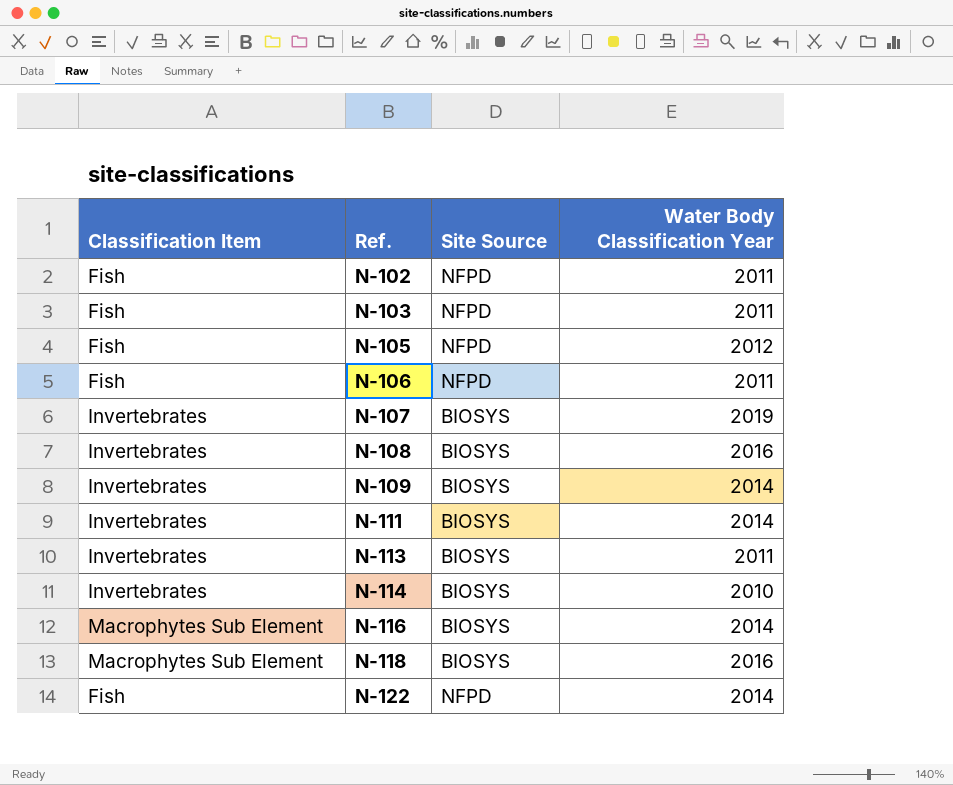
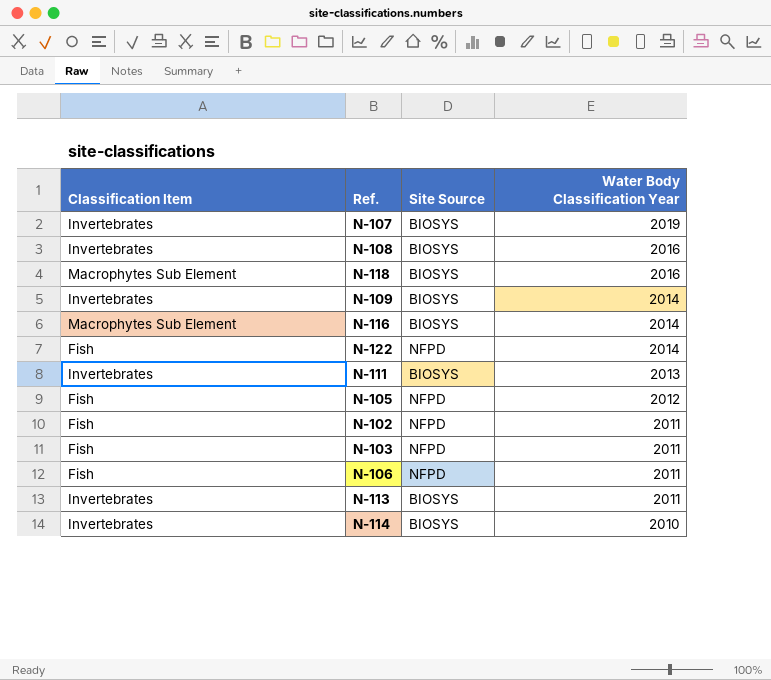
row order: Ref. ascending -> Water Body Classification Year descending
N-111 | Water Body Classification Year: 2014 -> 2013

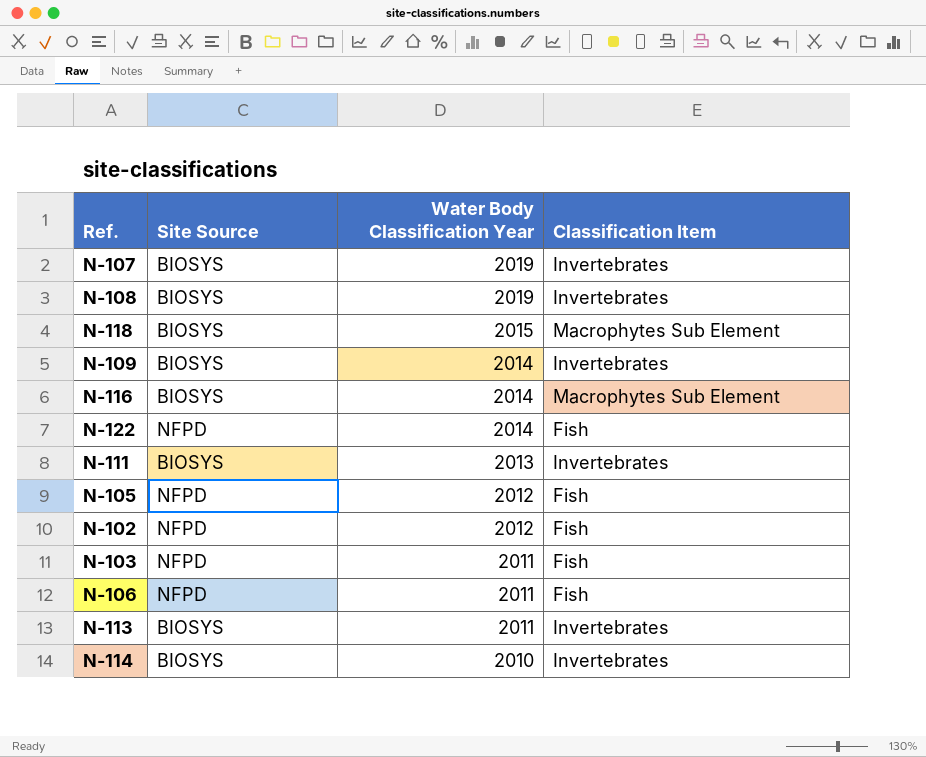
column Classification Item | position: 1 -> 4
N-108 | Water Body Classification Year: 2016 -> 2019
N-118 | Water Body Classification Year: 2016 -> 2015
N-102 | Water Body Classification Year: 2011 -> 2012

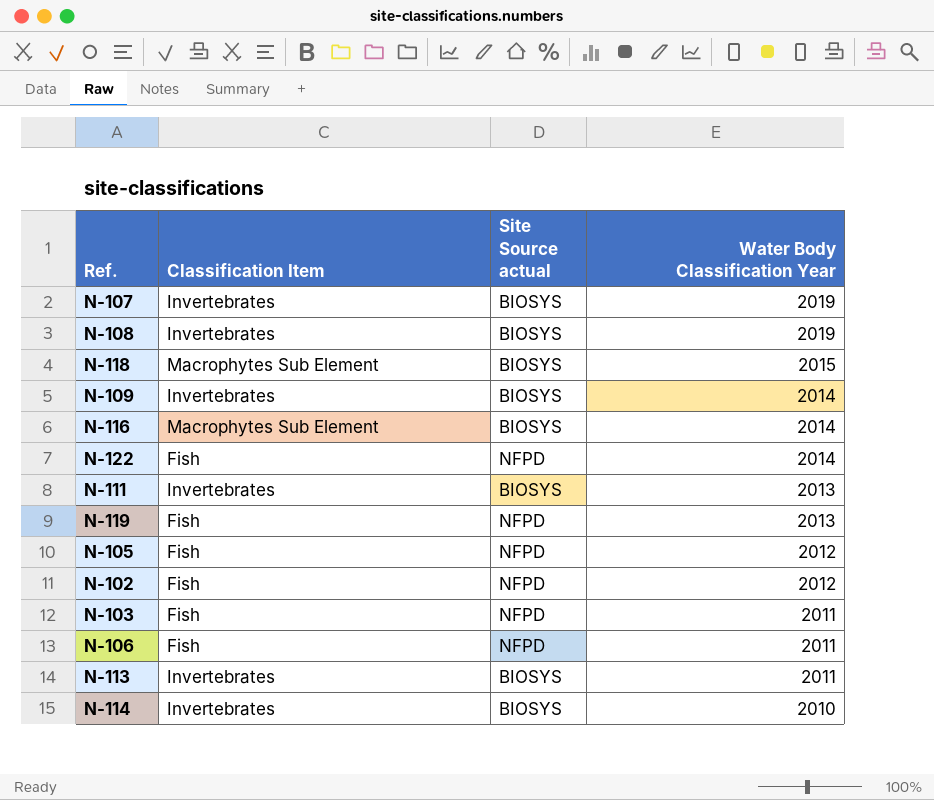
column Classification Item | position: 4 -> 2
column name: Site Source -> Site Source actual
row N-119: none -> Fish | NFPD | 2013

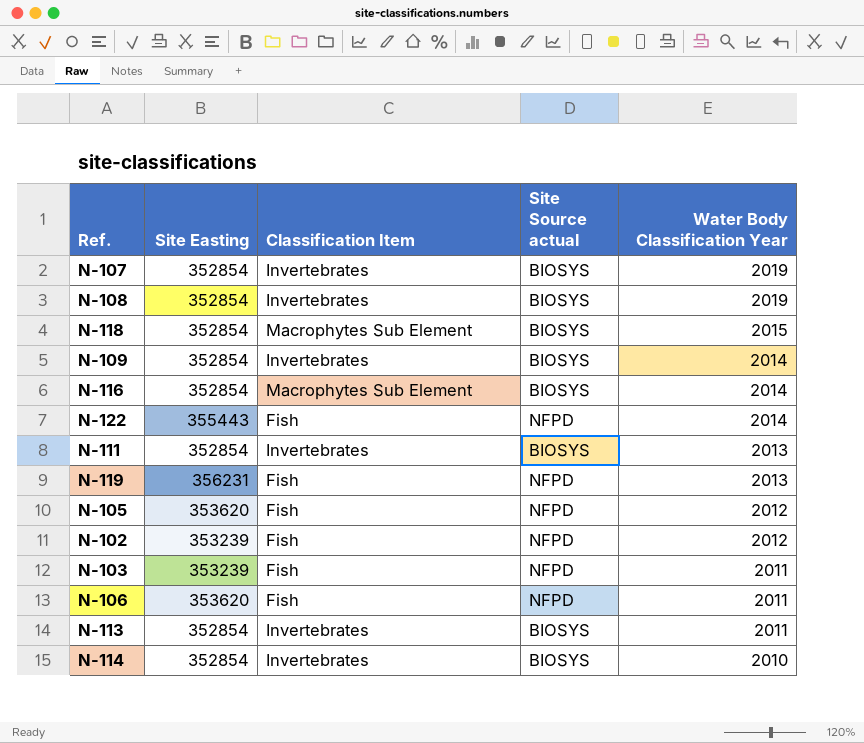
column Site Easting | position: none -> 2

